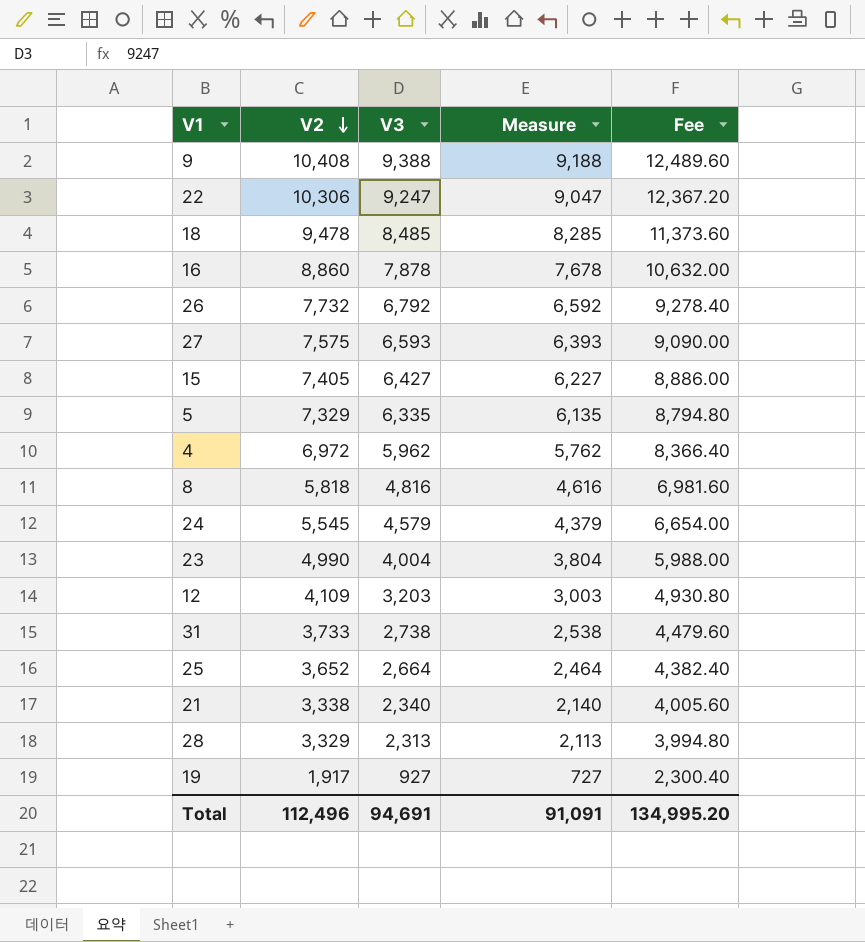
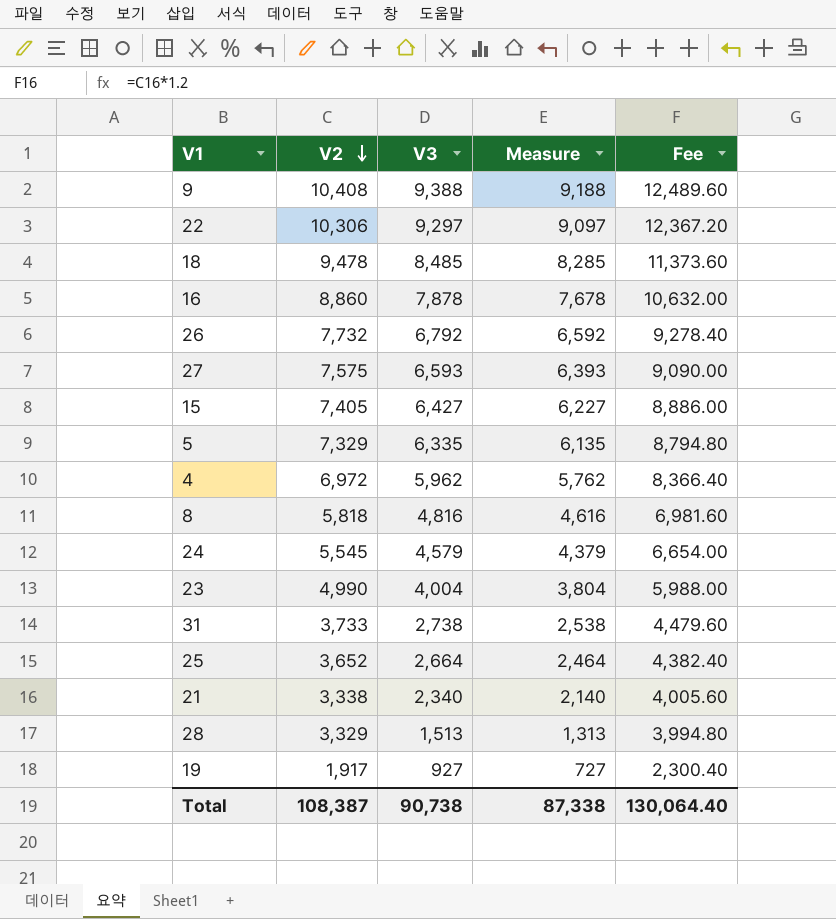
row 12: 4,109 | 3,203 | 3,003 | 4,930.80 -> none
22 | V3: 9,247 -> 9,297
22 | Measure: 9,047 -> 9,097
28 | V3: 2,313 -> 1,513
28 | Measure: 2,113 -> 1,313
Total | V2: 112,496 -> 108,387
Total | V3: 94,691 -> 90,738
Total | Measure: 91,091 -> 87,338
Total | Fee: 134,995.20 -> 130,064.40

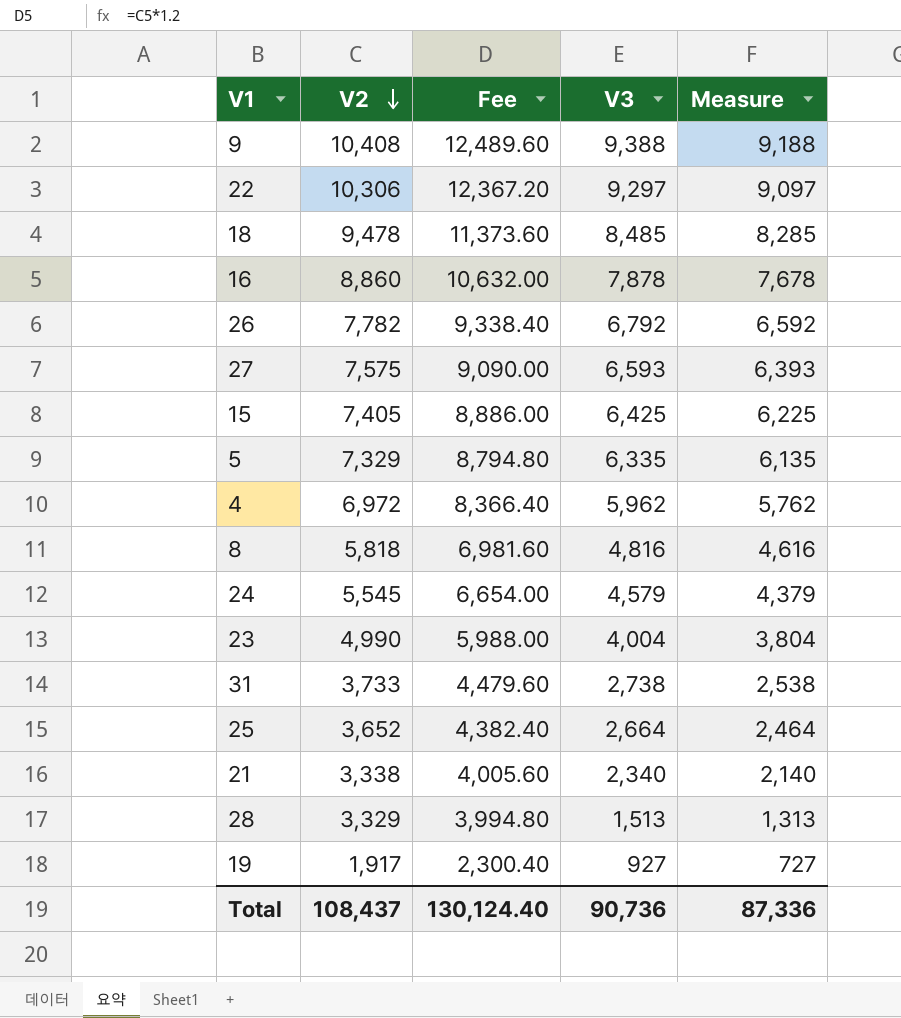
column Fee | position: 5 -> 3
26 | V2: 7,732 -> 7,782
26 | Fee: 9,278.40 -> 9,338.40
15 | V3: 6,427 -> 6,425
15 | Measure: 6,227 -> 6,225
Total | V2: 108,387 -> 108,437
Total | Fee: 130,064.40 -> 130,124.40
Total | V3: 90,738 -> 90,736
Total | Measure: 87,338 -> 87,336

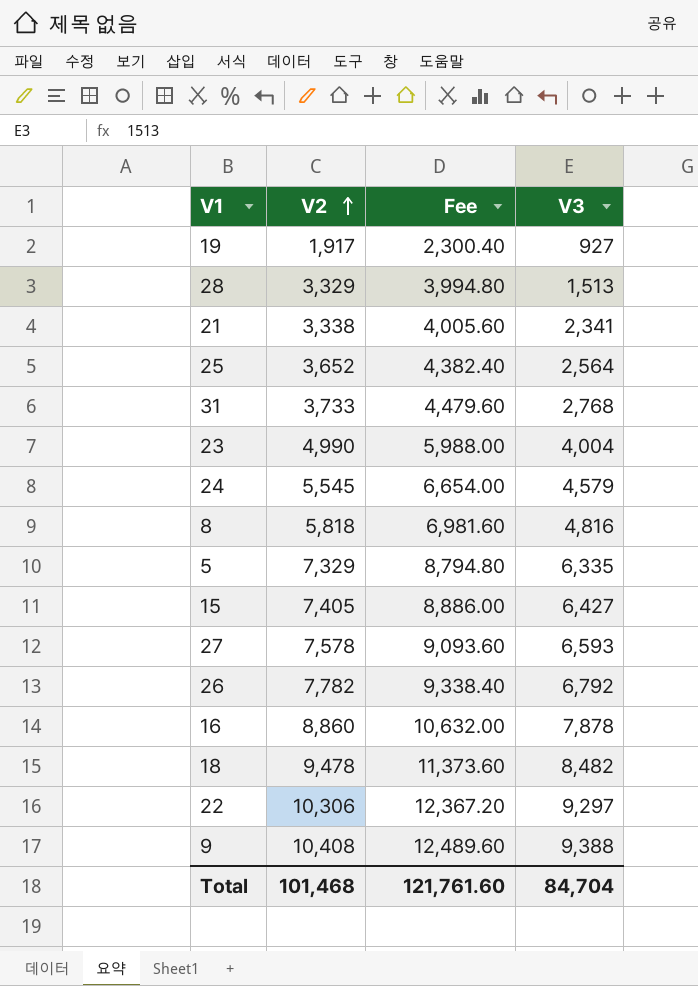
row order: V2 descending -> V2 ascending
column Measure | formula: [V3] - 200 -> none
row 4: 6,972 | 8,366.40 | 5,962 | 5,762 -> none
21 | V3: 2,340 -> 2,341
25 | V3: 2,664 -> 2,564
31 | V3: 2,738 -> 2,768
15 | V3: 6,425 -> 6,427
27 | V2: 7,575 -> 7,578
27 | Fee: 9,090.00 -> 9,093.60
18 | V3: 8,485 -> 8,482
Total | V2: 108,437 -> 101,468
Total | Fee: 130,124.40 -> 121,761.60
Total | V3: 90,736 -> 84,704

